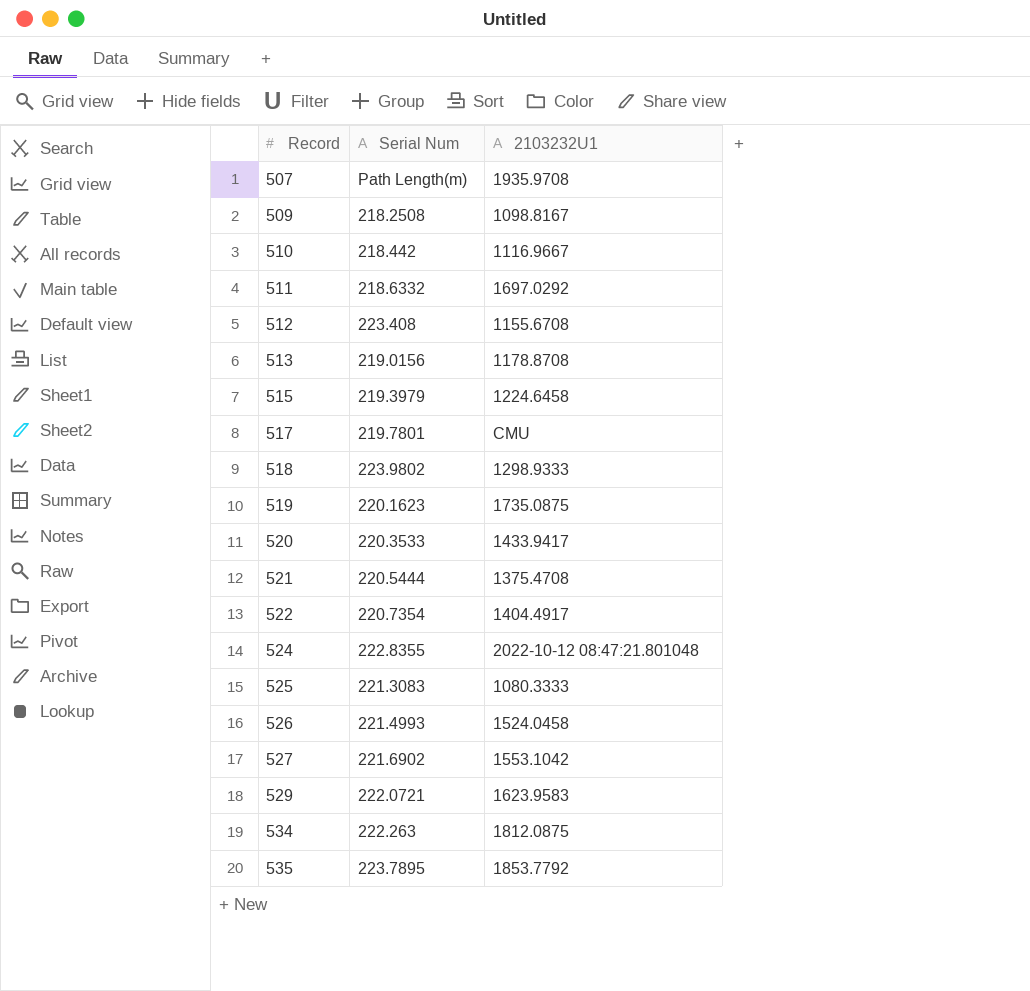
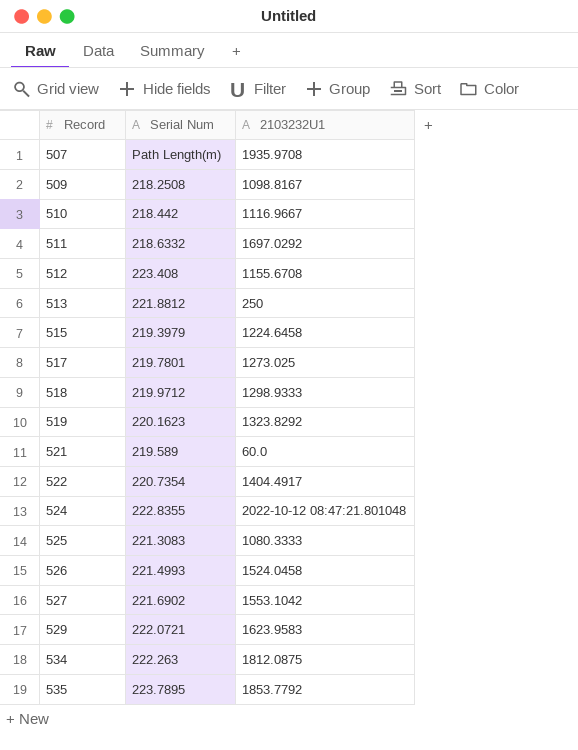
row 520: 220.3533 | 1433.9417 -> none
513 | Serial Num: 219.0156 -> 221.8812
513 | 2103232U1: 1178.8708 -> 250
517 | 2103232U1: CMU -> 1273.025
518 | Serial Num: 223.9802 -> 219.9712
519 | 2103232U1: 1735.0875 -> 1323.8292
521 | Serial Num: 220.5444 -> 219.589
521 | 2103232U1: 1375.4708 -> 60.0

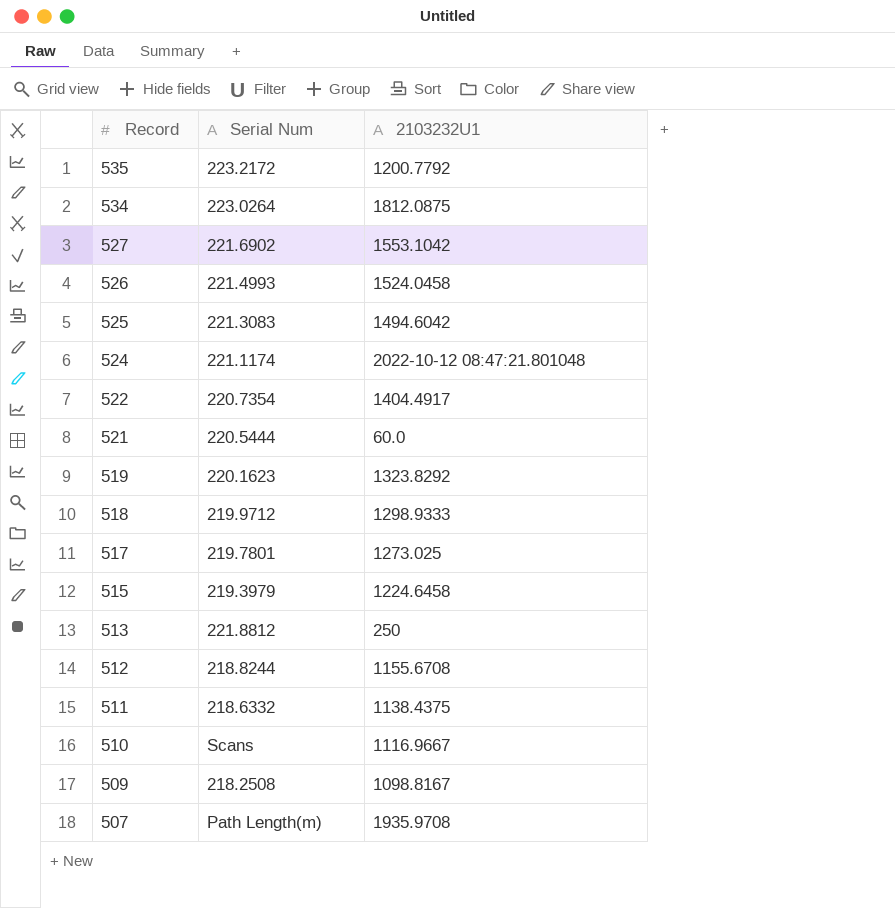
row order: Record ascending -> Record descending
row 529: 222.0721 | 1623.9583 -> none
535 | Serial Num: 223.7895 -> 223.2172
535 | 2103232U1: 1853.7792 -> 1200.7792
534 | Serial Num: 222.263 -> 223.0264
525 | 2103232U1: 1080.3333 -> 1494.6042
524 | Serial Num: 222.8355 -> 221.1174
521 | Serial Num: 219.589 -> 220.5444
512 | Serial Num: 223.408 -> 218.8244
511 | 2103232U1: 1697.0292 -> 1138.4375
510 | Serial Num: 218.442 -> Scans

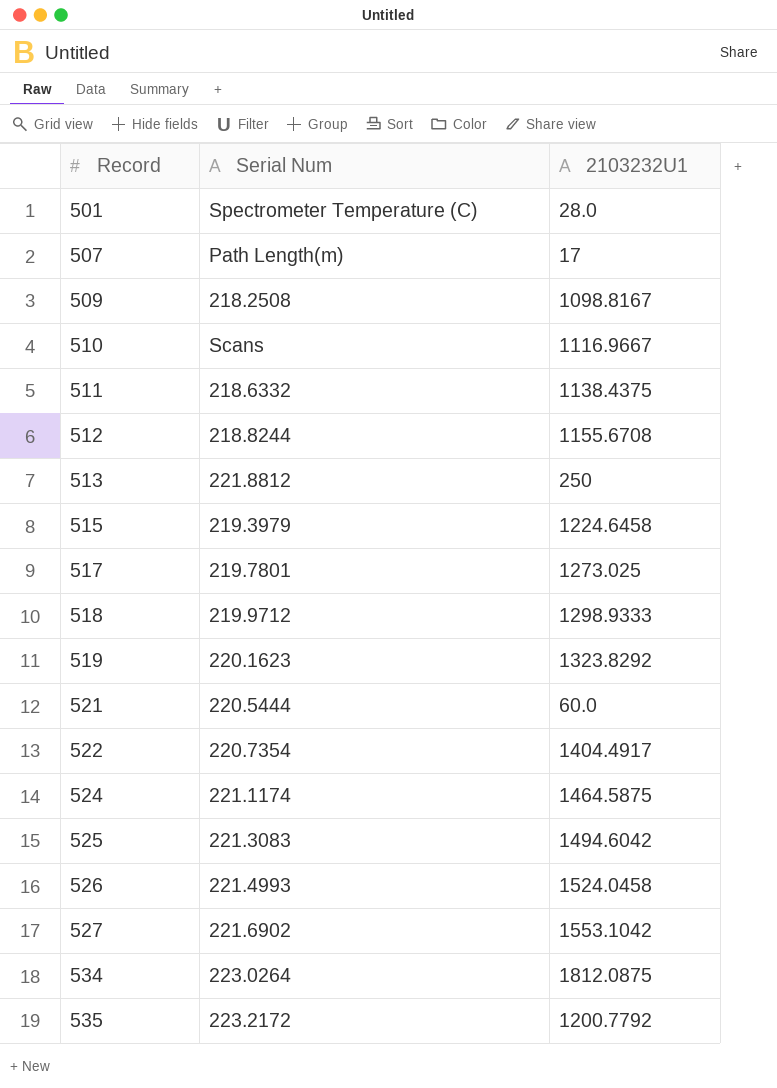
row order: Record descending -> Record ascending
row 501: none -> Spectrometer Temperature (C) | 28.0
507 | 2103232U1: 1935.9708 -> 17
524 | 2103232U1: 2022-10-12 08:47:21.801048 -> 1464.5875

